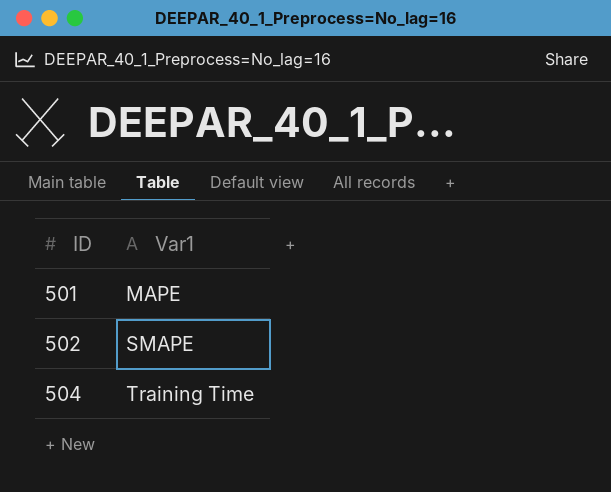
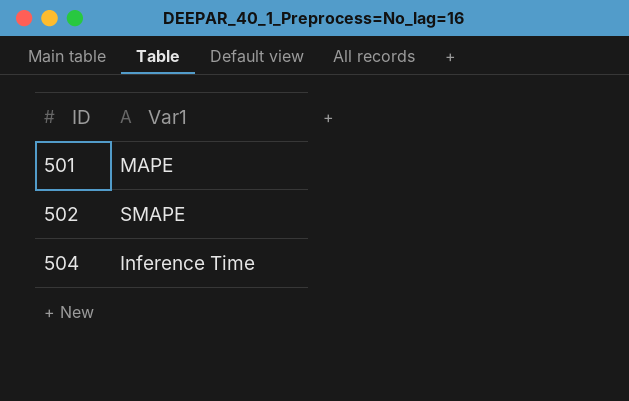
504 | Var1: Training Time -> Inference Time

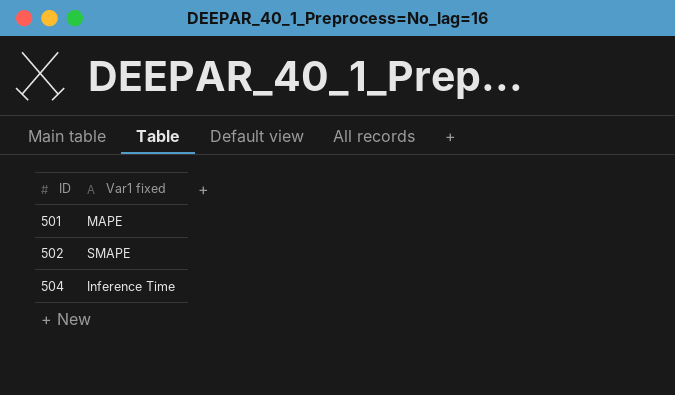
column name: Var1 -> Var1 fixed

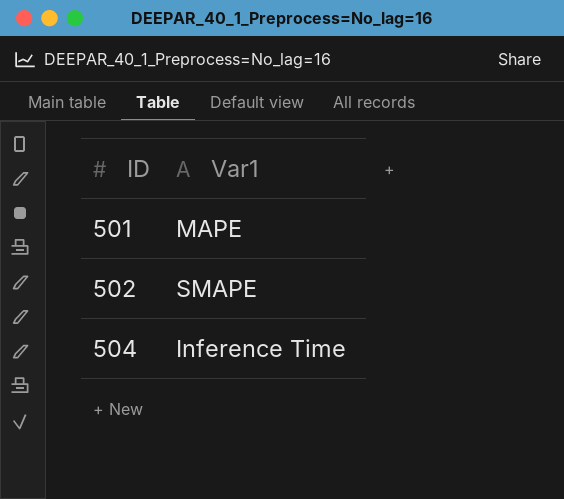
column name: Var1 fixed -> Var1

